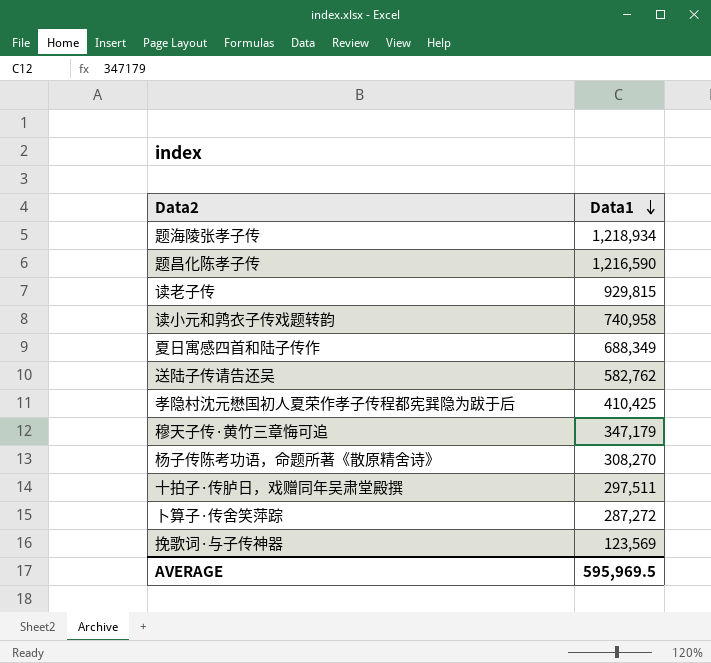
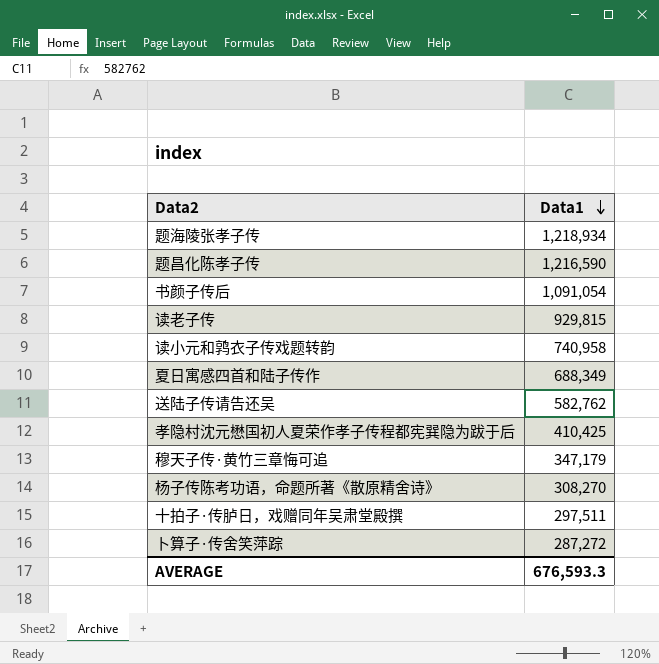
row 挽歌词·与子传神器: 123,569 -> none
row 书颜子传后: none -> 1,091,054
AVERAGE | Data1: 595,969.5 -> 676,593.3

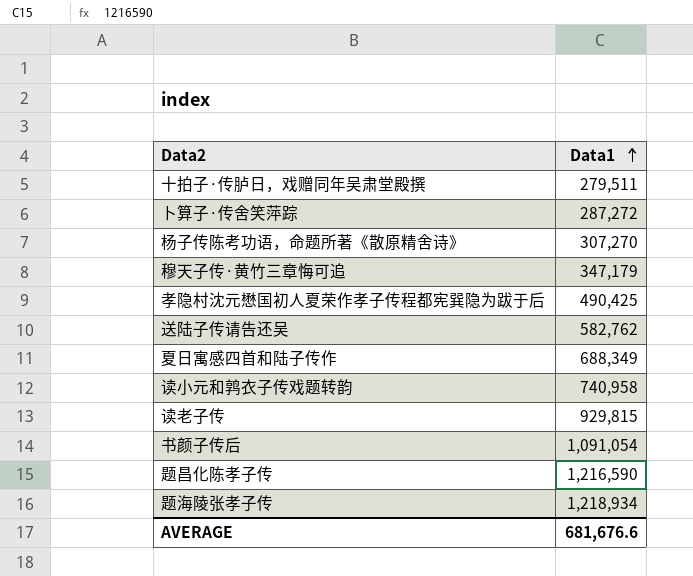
row order: Data1 descending -> Data1 ascending
十拍子·传胪日，戏赠同年吴肃堂殿撰 | Data1: 297,511 -> 279,511
杨子传陈考功语，命题所著《散原精舍诗》 | Data1: 308,270 -> 307,270
孝隐村沈元懋国初人夏荣作孝子传程都宪巽隐为跋于后 | Data1: 410,425 -> 490,425
AVERAGE | Data1: 676,593.3 -> 681,676.6

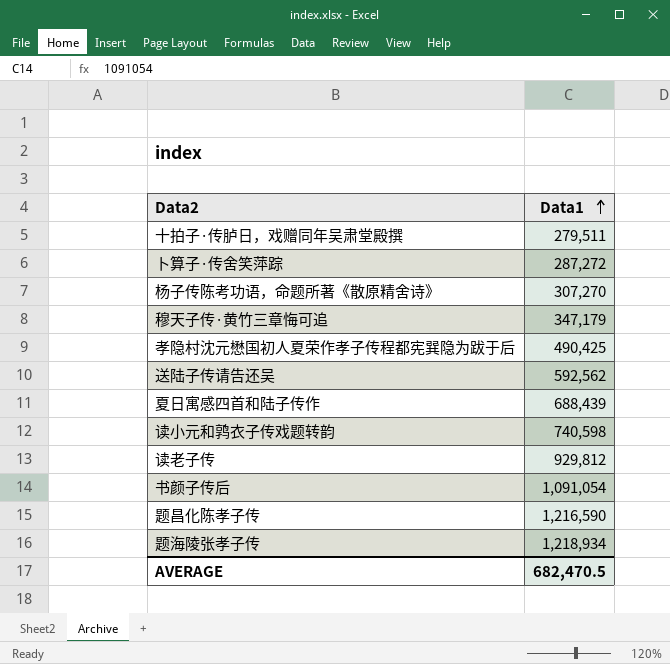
送陆子传请告还吴 | Data1: 582,762 -> 592,562
夏日寓感四首和陆子传作 | Data1: 688,349 -> 688,439
读小元和鹑衣子传戏题转韵 | Data1: 740,958 -> 740,598
读老子传 | Data1: 929,815 -> 929,812
AVERAGE | Data1: 681,676.6 -> 682,470.5

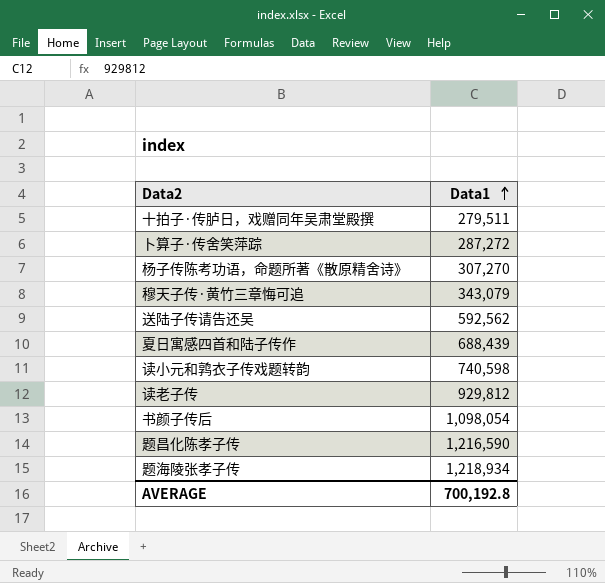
row 孝隐村沈元懋国初人夏荣作孝子传程都宪巽隐为跋于后: 490,425 -> none
穆天子传·黄竹三章悔可追 | Data1: 347,179 -> 343,079
书颜子传后 | Data1: 1,091,054 -> 1,098,054
AVERAGE | Data1: 682,470.5 -> 700,192.8

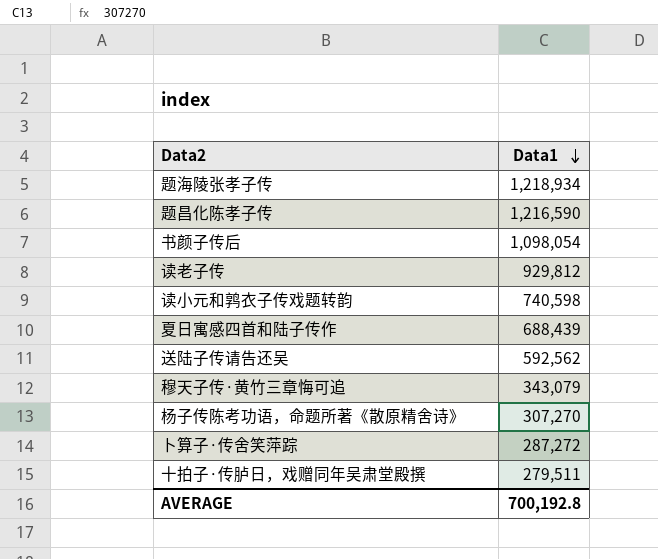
row order: Data1 ascending -> Data1 descending

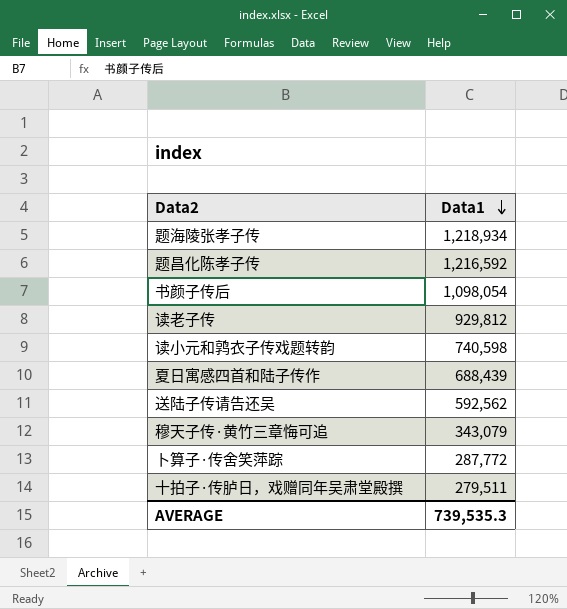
row 杨子传陈考功语，命题所著《散原精舍诗》: 307,270 -> none
题昌化陈孝子传 | Data1: 1,216,590 -> 1,216,592
卜算子·传舍笑萍踪 | Data1: 287,272 -> 287,772
AVERAGE | Data1: 700,192.8 -> 739,535.3

